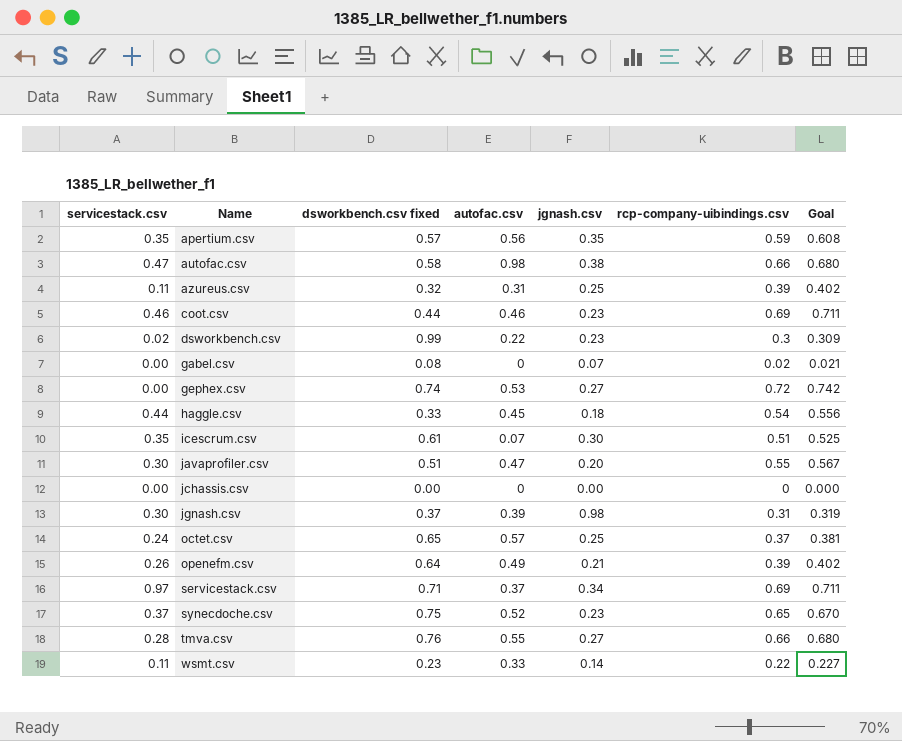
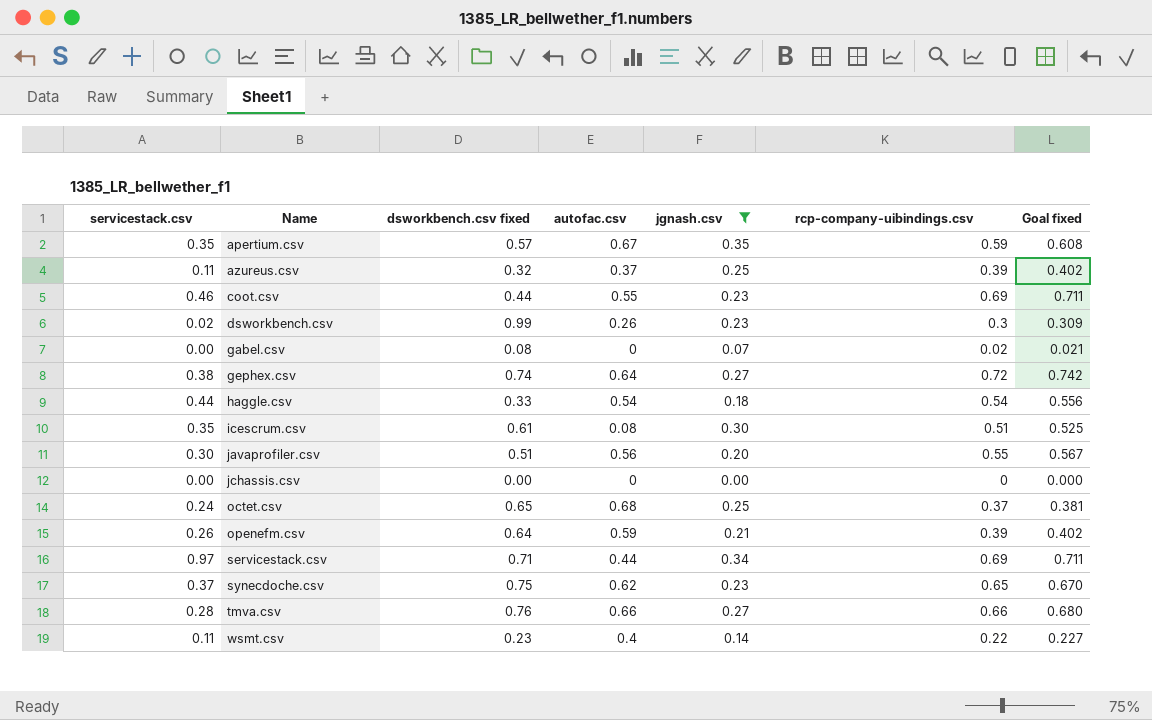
filter: none -> jgnash.csv <= 0.35
column name: Goal -> Goal fixed
apertium.csv | autofac.csv: 0.56 -> 0.67
azureus.csv | autofac.csv: 0.31 -> 0.37
coot.csv | autofac.csv: 0.46 -> 0.55
dsworkbench.csv | autofac.csv: 0.22 -> 0.26
gephex.csv | servicestack.csv: 0.00 -> 0.38
gephex.csv | autofac.csv: 0.53 -> 0.64
haggle.csv | autofac.csv: 0.45 -> 0.54
icescrum.csv | autofac.csv: 0.07 -> 0.08
javaprofiler.csv | autofac.csv: 0.47 -> 0.56
octet.csv | autofac.csv: 0.57 -> 0.68
openefm.csv | autofac.csv: 0.49 -> 0.59
servicestack.csv | autofac.csv: 0.37 -> 0.44
synecdoche.csv | autofac.csv: 0.52 -> 0.62
tmva.csv | autofac.csv: 0.55 -> 0.66
wsmt.csv | autofac.csv: 0.33 -> 0.4

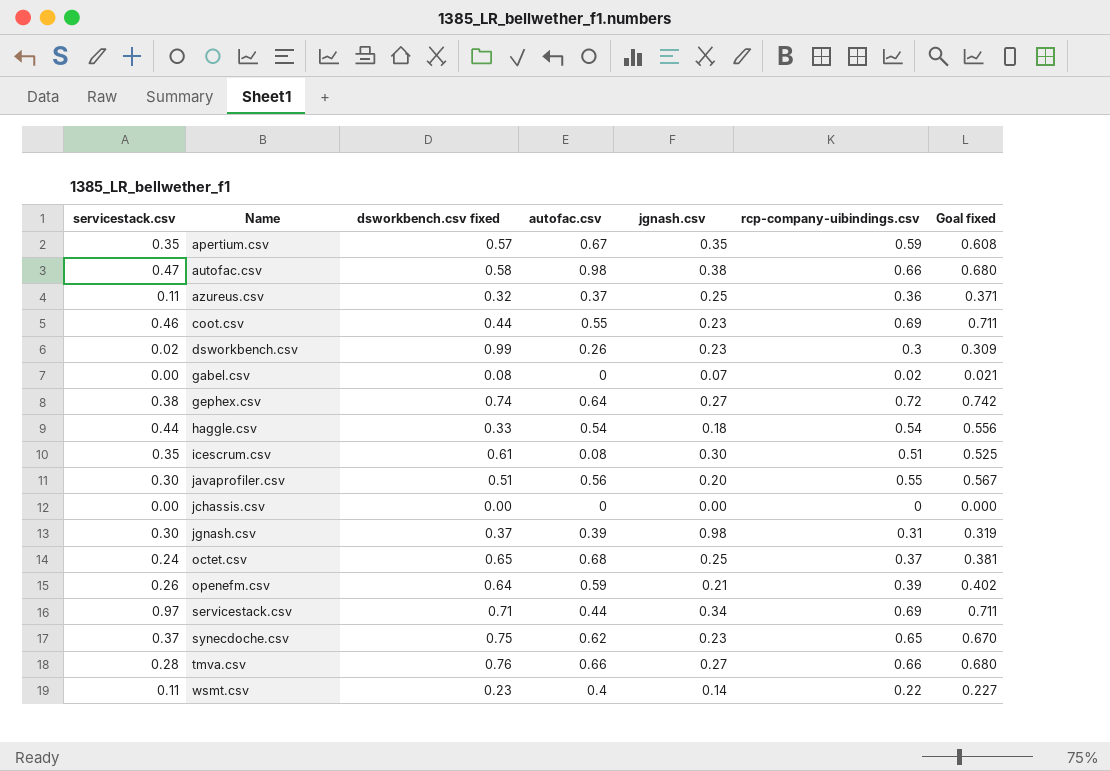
filter: jgnash.csv <= 0.35 -> none
azureus.csv | rcp-company-uibindings.csv: 0.39 -> 0.36
azureus.csv | Goal fixed: 0.402 -> 0.371

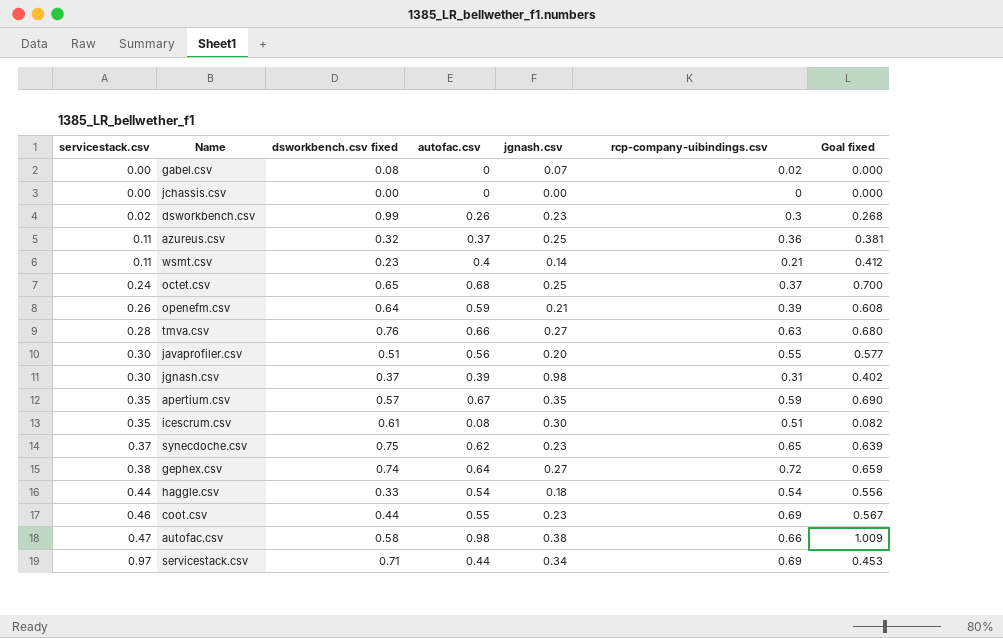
row order: Name ascending -> servicestack.csv ascending
column Goal fixed | formula: [rcp-company-uibindings.csv] * 1.03 -> [autofac.csv] * 1.03
wsmt.csv | rcp-company-uibindings.csv: 0.22 -> 0.21
tmva.csv | rcp-company-uibindings.csv: 0.66 -> 0.63

